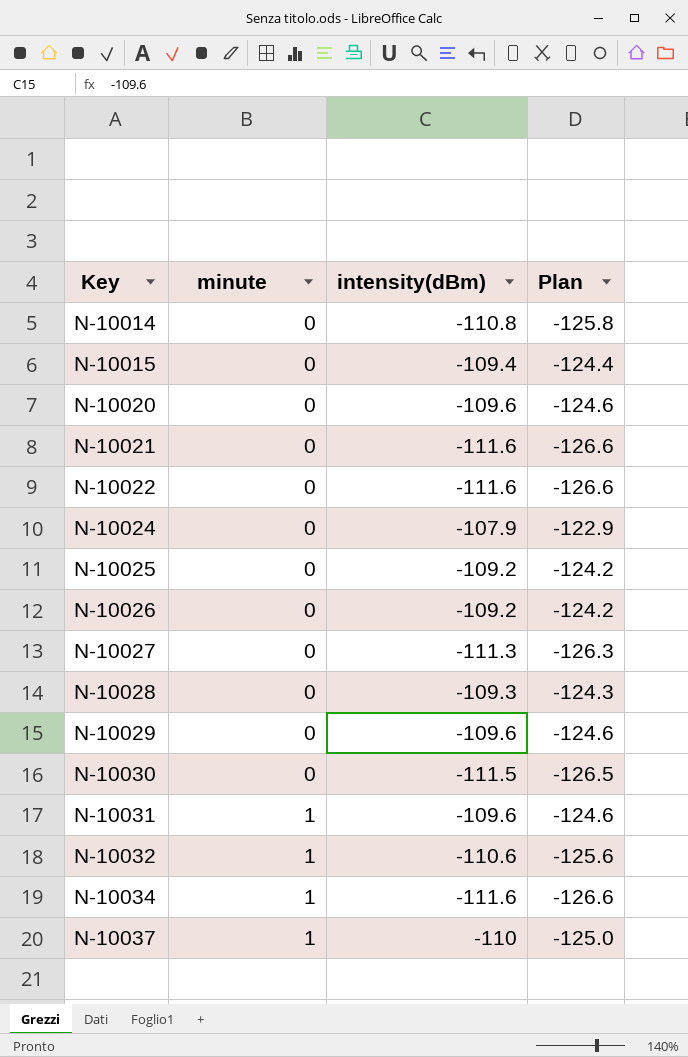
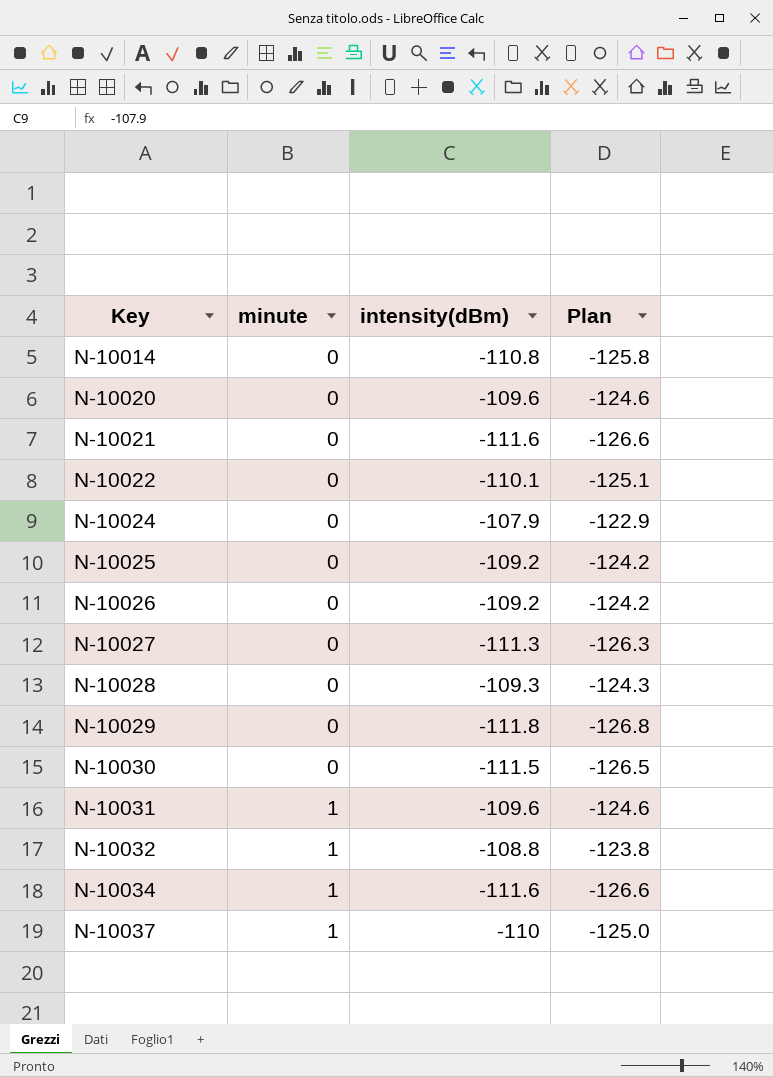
row N-10015: 0 | -109.4 | -124.4 -> none
N-10022 | intensity(dBm): -111.6 -> -110.1
N-10022 | Plan: -126.6 -> -125.1
N-10029 | intensity(dBm): -109.6 -> -111.8
N-10029 | Plan: -124.6 -> -126.8
N-10032 | intensity(dBm): -110.6 -> -108.8
N-10032 | Plan: -125.6 -> -123.8

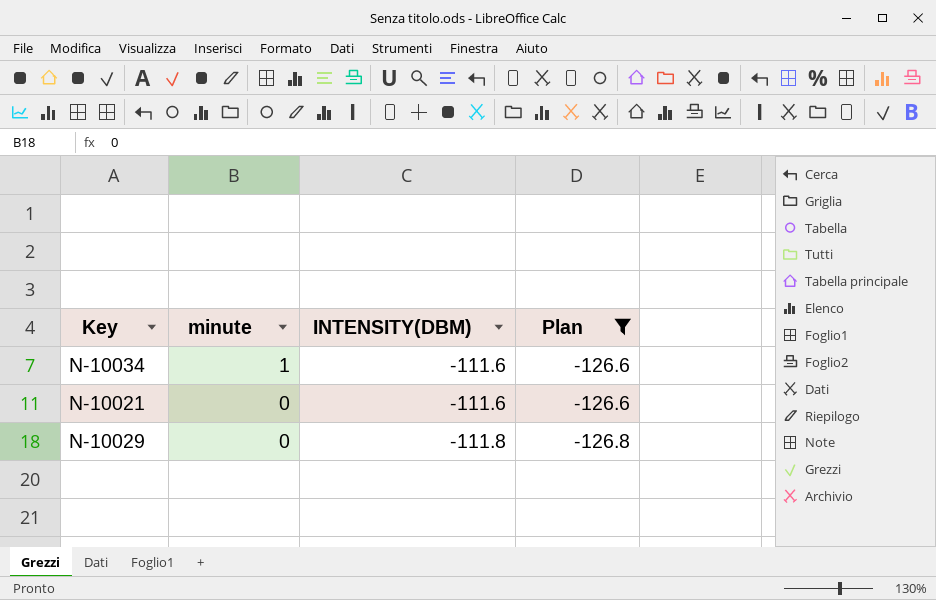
filter: none -> Plan <= -126.6
row order: Key ascending -> minute descending
column name: intensity(dBm) -> INTENSITY(DBM)

